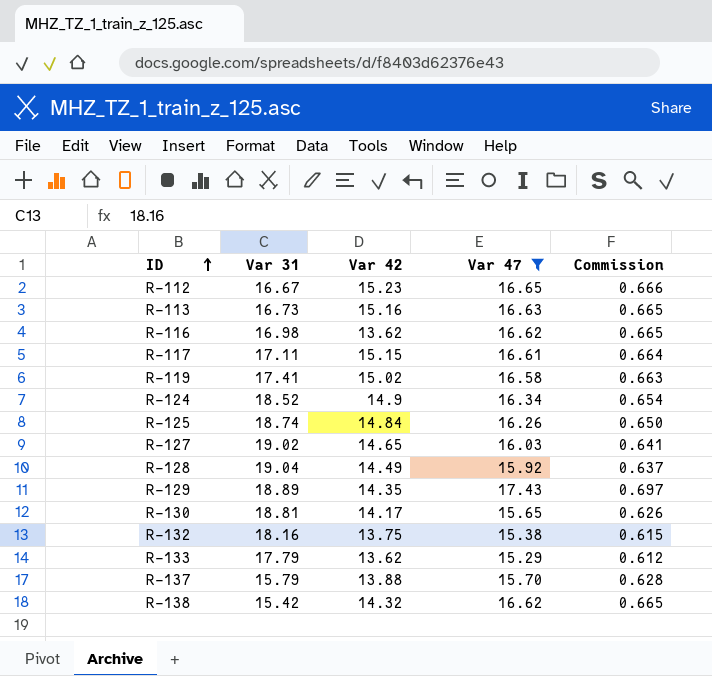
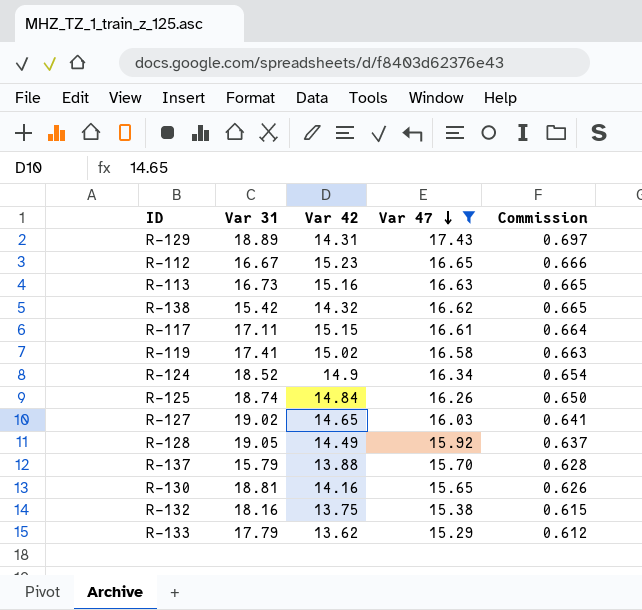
row order: ID ascending -> Var 47 descending
row R-116: 16.98 | 13.62 | 16.62 | 0.665 -> none
R-129 | Var 42: 14.35 -> 14.31
R-128 | Var 31: 19.04 -> 19.05
R-130 | Var 42: 14.17 -> 14.16

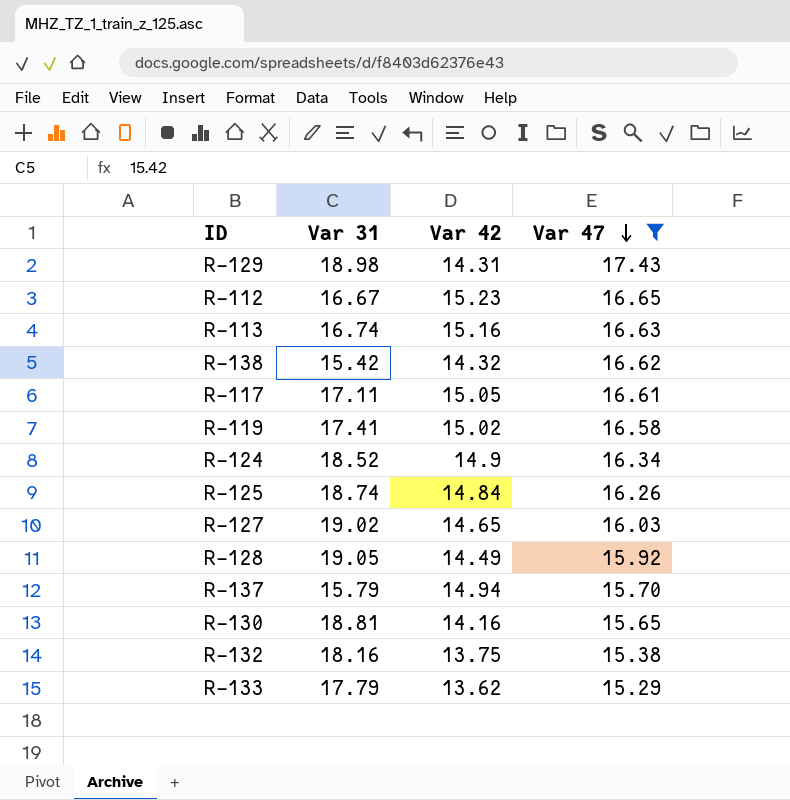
column Commission | formula: [Var 47] * 0.04 -> none
R-129 | Var 31: 18.89 -> 18.98
R-113 | Var 31: 16.73 -> 16.74
R-117 | Var 42: 15.15 -> 15.05
R-137 | Var 42: 13.88 -> 14.94

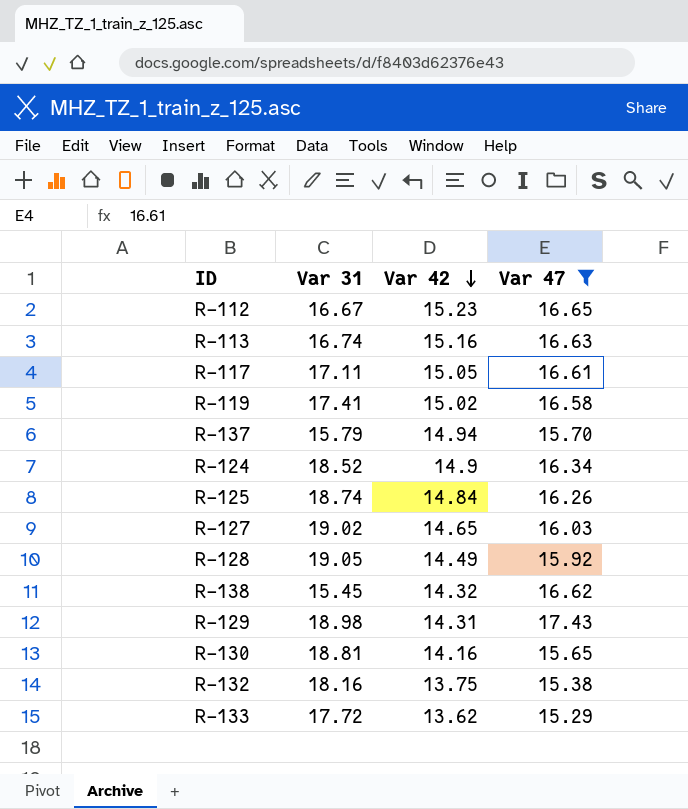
row order: Var 47 descending -> Var 42 descending
R-138 | Var 31: 15.42 -> 15.45
R-133 | Var 31: 17.79 -> 17.72

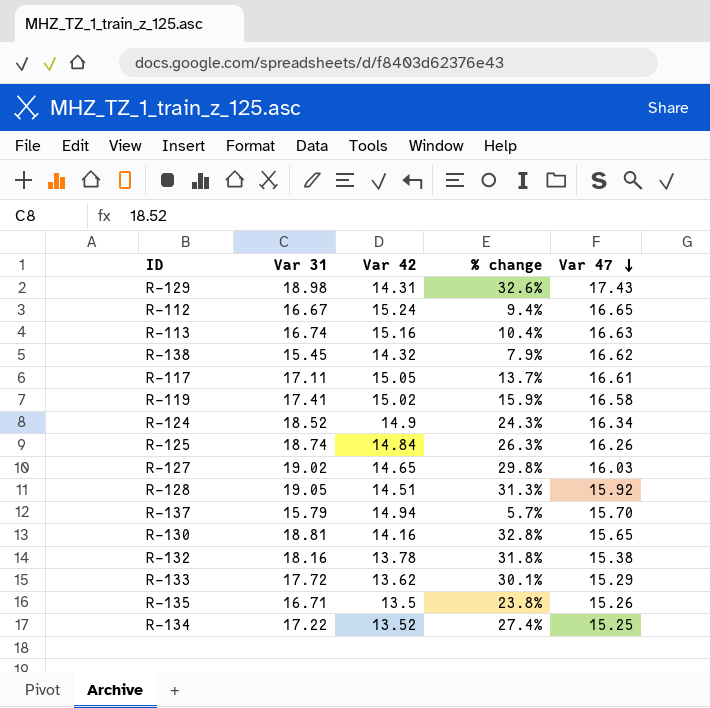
filter: Var 47 >= 15.29 -> none
row order: Var 42 descending -> Var 47 descending
column % change | formula: none -> ([Var 31] - [Var 42]) / [Var 42]
R-112 | Var 42: 15.23 -> 15.24
R-128 | Var 42: 14.49 -> 14.51
R-132 | Var 42: 13.75 -> 13.78

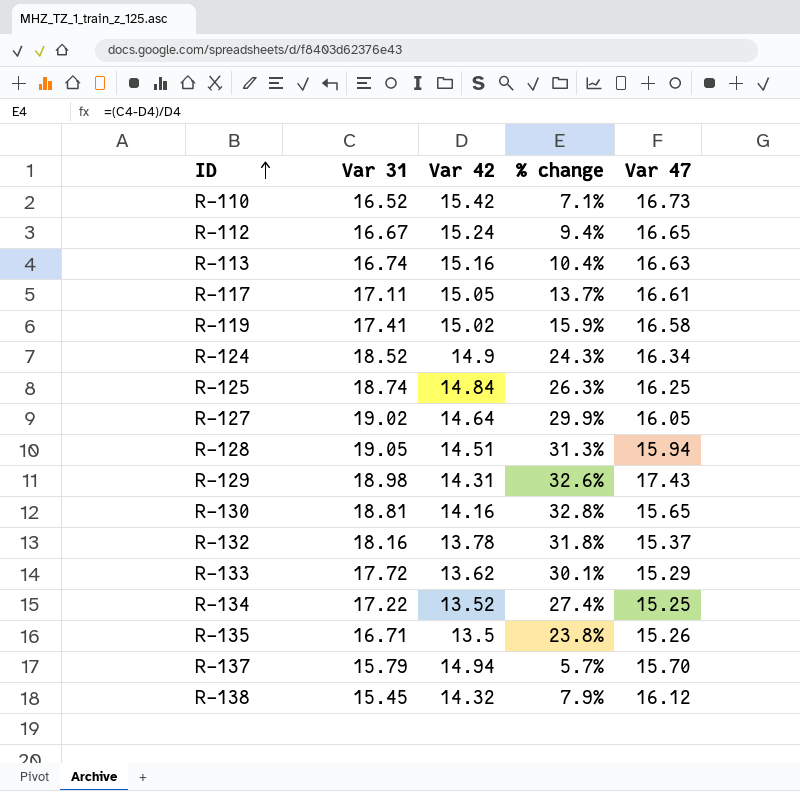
row order: Var 47 descending -> ID ascending
row R-110: none -> 16.52 | 15.42 | 7.1% | 16.73
R-125 | Var 47: 16.26 -> 16.25
R-127 | Var 42: 14.65 -> 14.64
R-127 | % change: 29.8% -> 29.9%
R-127 | Var 47: 16.03 -> 16.05
R-128 | Var 47: 15.92 -> 15.94
R-132 | Var 47: 15.38 -> 15.37
R-138 | Var 47: 16.62 -> 16.12

